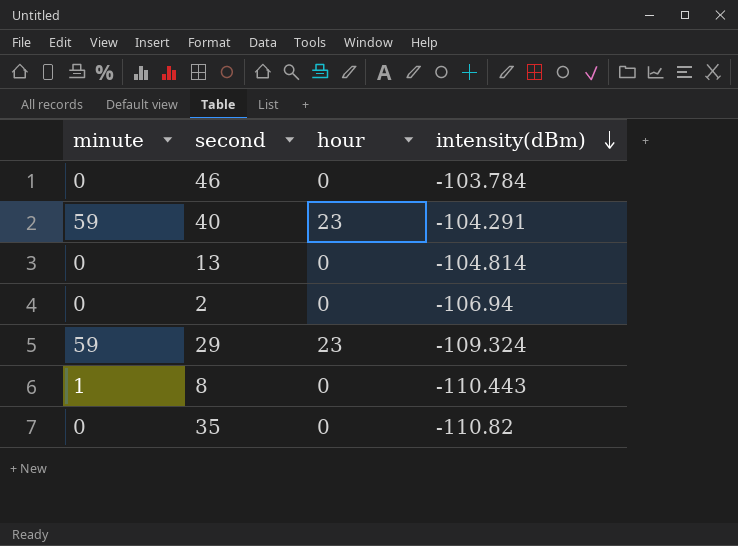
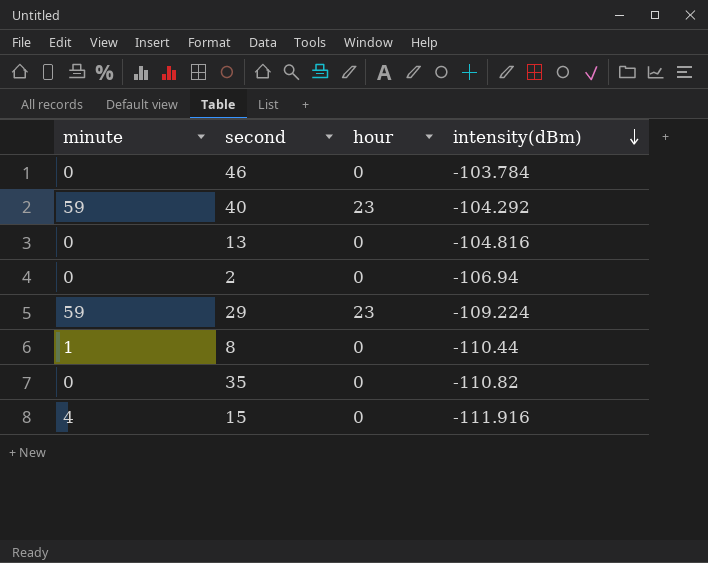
40 | intensity(dBm): -104.291 -> -104.292
13 | intensity(dBm): -104.814 -> -104.816
29 | intensity(dBm): -109.324 -> -109.224
8 | intensity(dBm): -110.443 -> -110.44
row 15: none -> 4 | 0 | -111.916

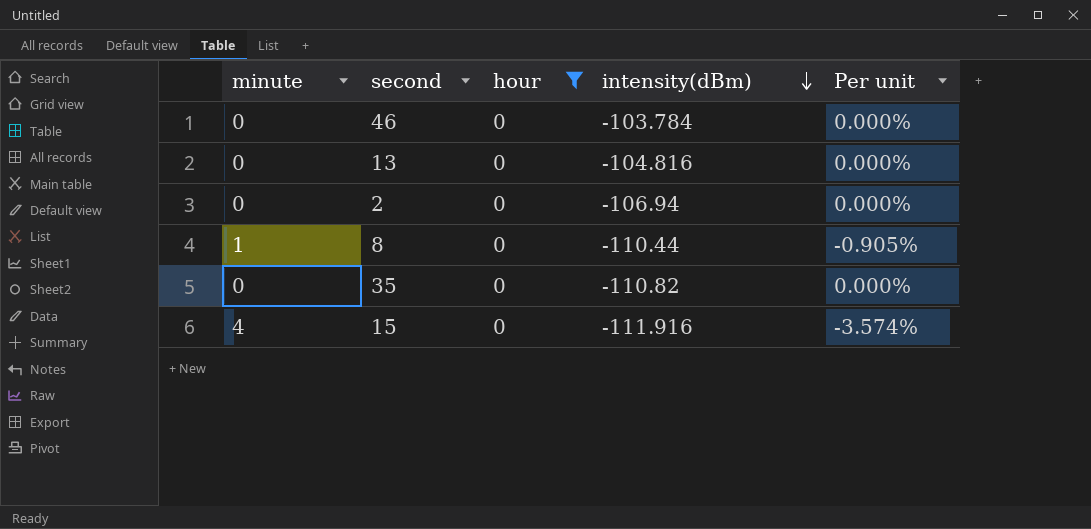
filter: none -> hour = 0
column Per unit | formula: none -> [minute] / [intensity(dBm)]

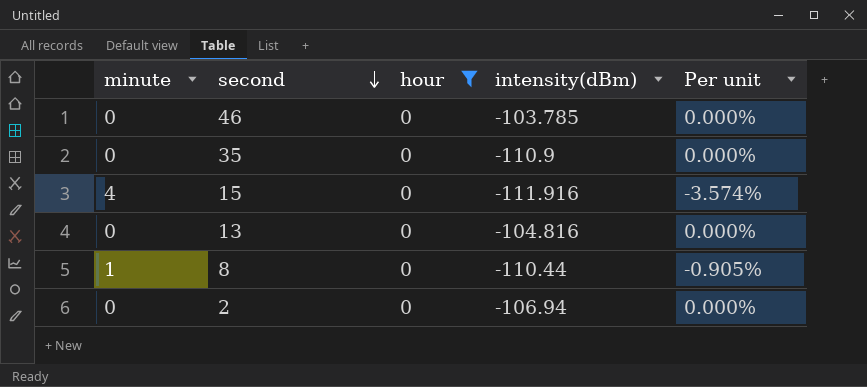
row order: intensity(dBm) descending -> second descending
46 | intensity(dBm): -103.784 -> -103.785
35 | intensity(dBm): -110.82 -> -110.9

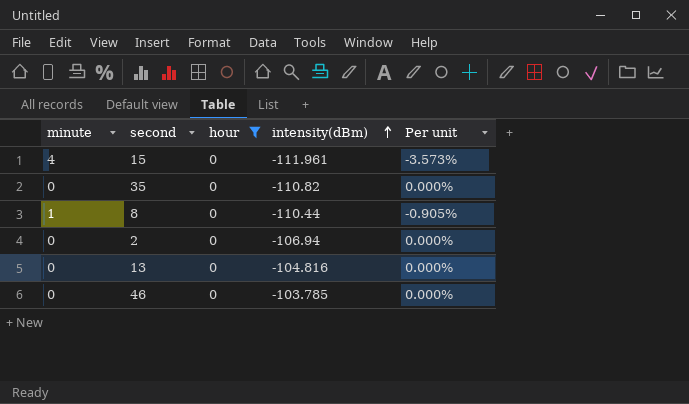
row order: second descending -> intensity(dBm) ascending
15 | intensity(dBm): -111.916 -> -111.961
15 | Per unit: -3.574% -> -3.573%
35 | intensity(dBm): -110.9 -> -110.82

